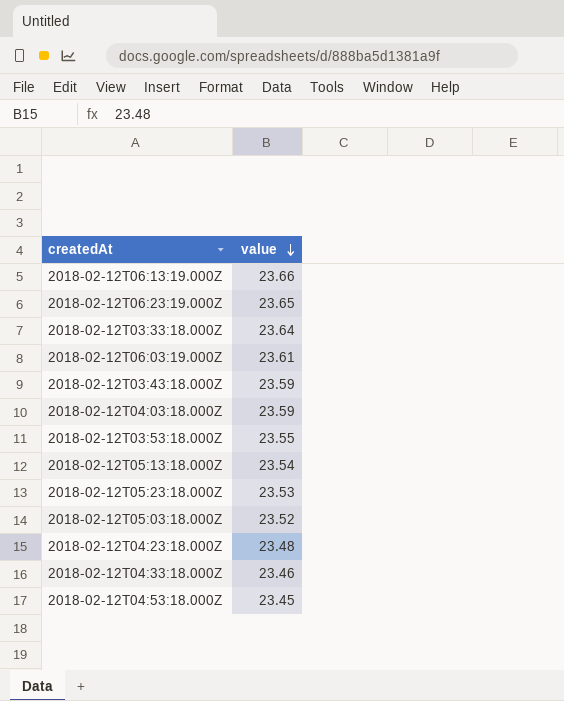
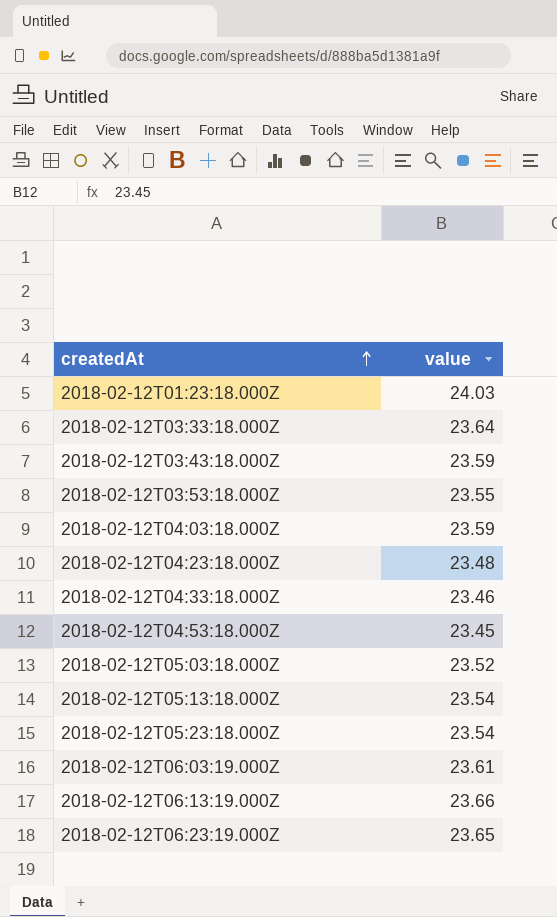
row order: value descending -> createdAt ascending
row 2018-02-12T01:23:18.000Z: none -> 24.03
2018-02-12T05:23:18.000Z | value: 23.53 -> 23.54

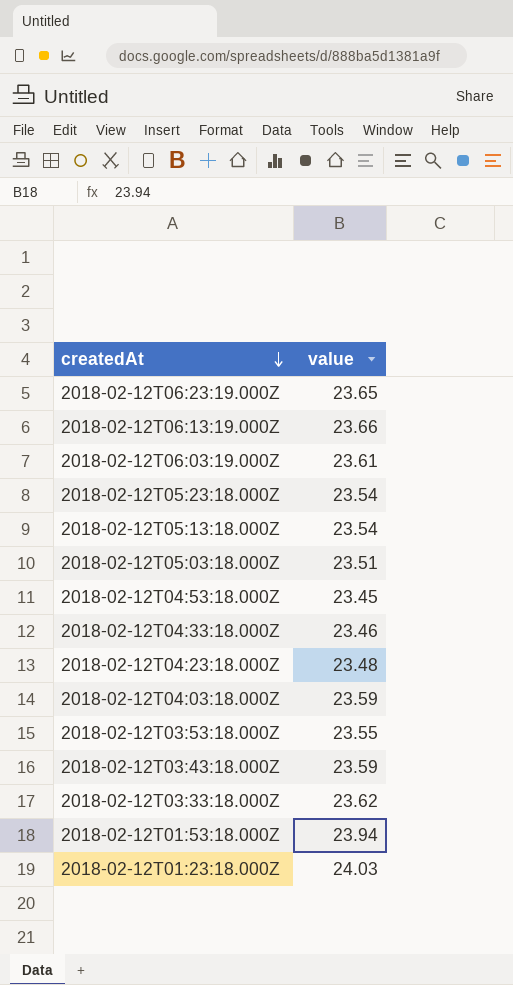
row order: createdAt ascending -> createdAt descending
2018-02-12T05:03:18.000Z | value: 23.52 -> 23.51
2018-02-12T03:33:18.000Z | value: 23.64 -> 23.62
row 2018-02-12T01:53:18.000Z: none -> 23.94

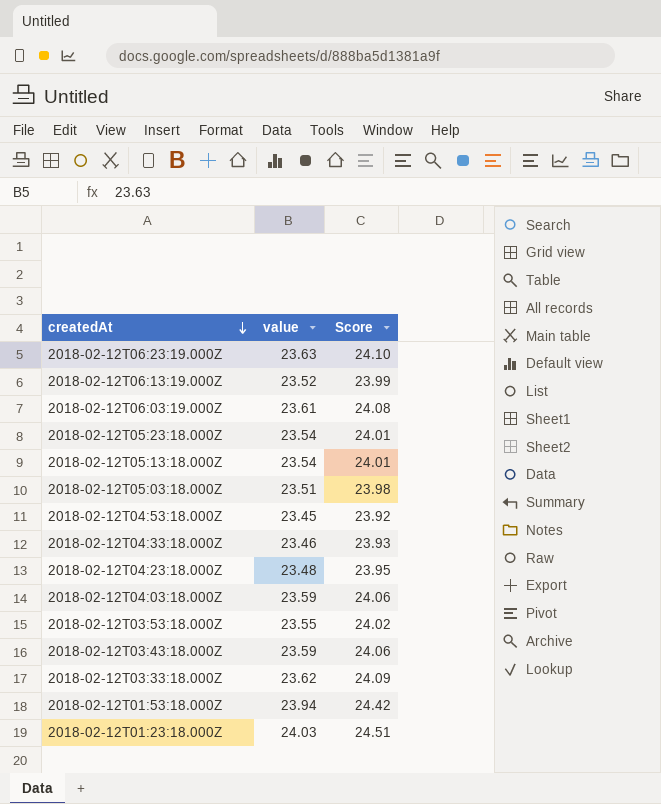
column Score | formula: none -> [value] * 1.02
2018-02-12T06:23:19.000Z | value: 23.65 -> 23.63
2018-02-12T06:13:19.000Z | value: 23.66 -> 23.52

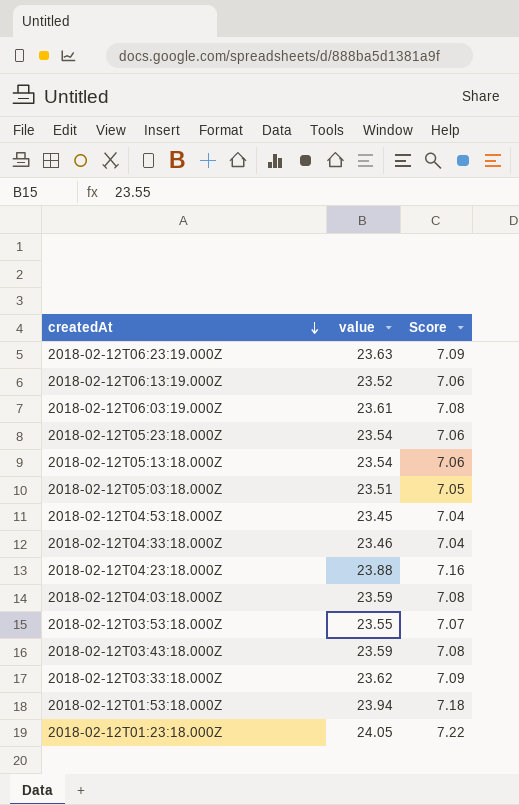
column Score | formula: [value] * 1.02 -> [value] * 0.3
2018-02-12T04:23:18.000Z | value: 23.48 -> 23.88
2018-02-12T01:23:18.000Z | value: 24.03 -> 24.05

